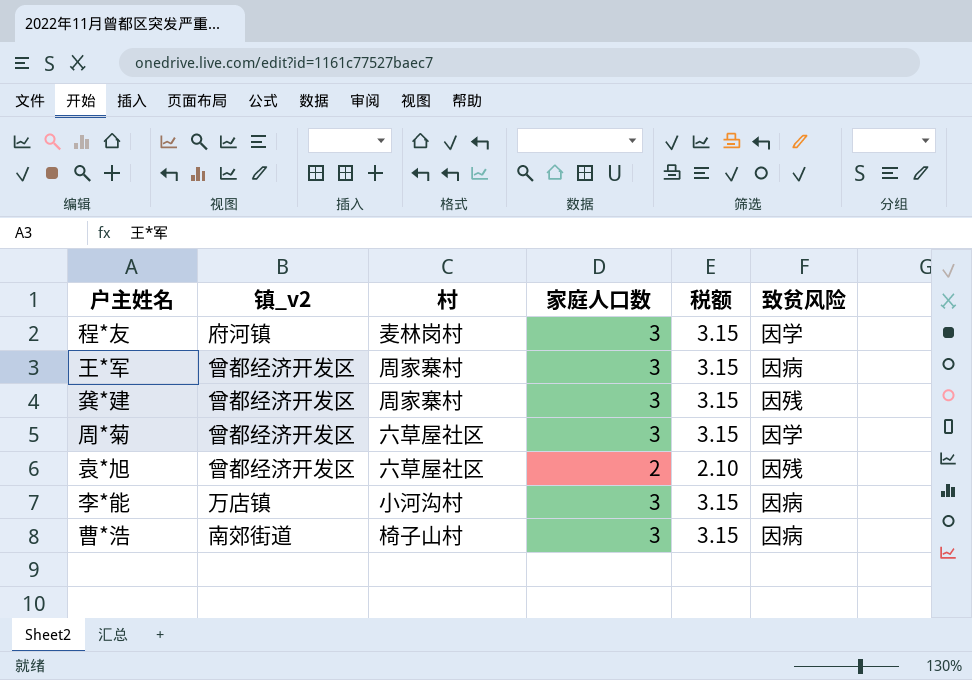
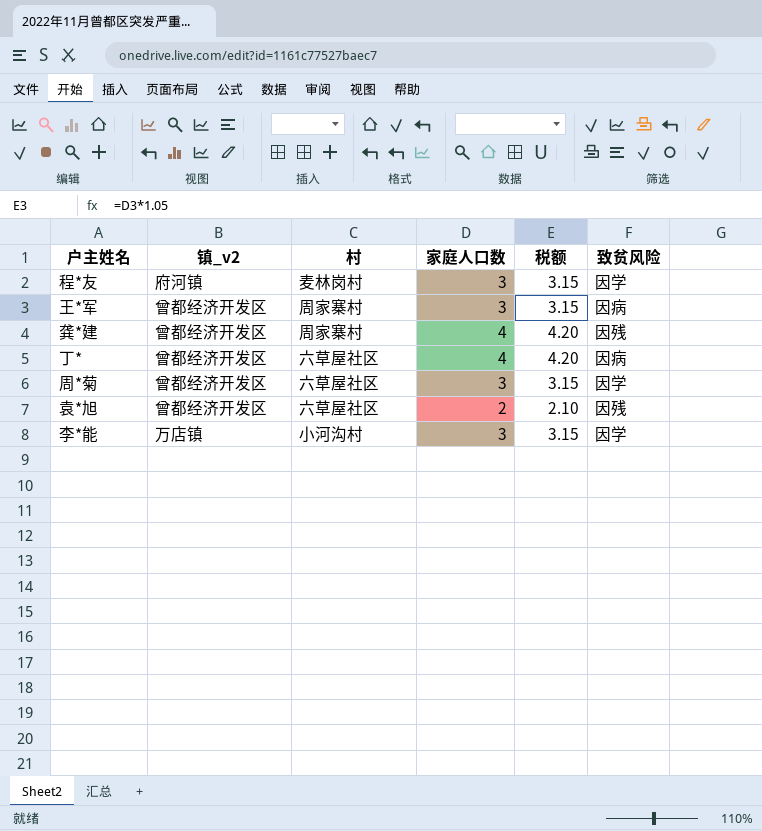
row 曹*浩: 南郊街道 | 椅子山村 | 3 | 3.15 | 因病 -> none
龚*建 | 家庭人口数: 3 -> 4
龚*建 | 税额: 3.15 -> 4.20
row 丁*: none -> 曾都经济开发区 | 六草屋社区 | 4 | 4.20 | 因病
李*能 | 致贫风险: 因病 -> 因学

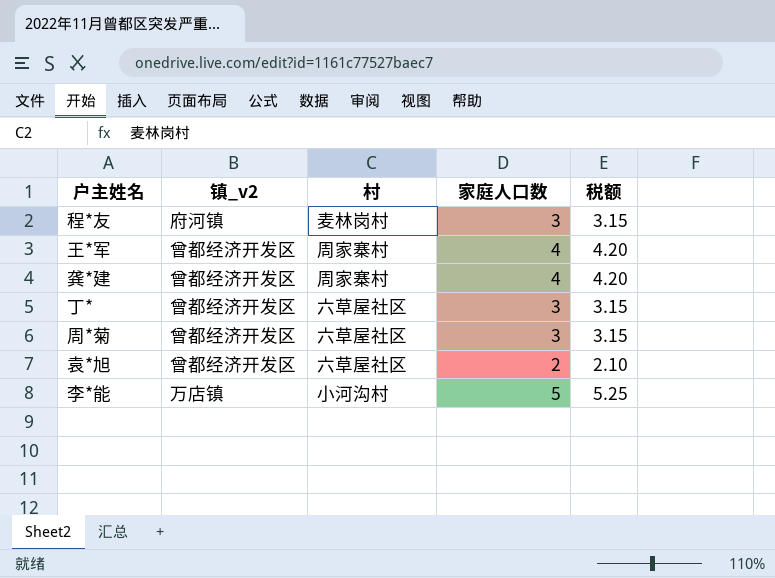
column 致贫风险 | position: 6 -> none
王*军 | 家庭人口数: 3 -> 4
王*军 | 税额: 3.15 -> 4.20
丁* | 家庭人口数: 4 -> 3
丁* | 税额: 4.20 -> 3.15
李*能 | 家庭人口数: 3 -> 5
李*能 | 税额: 3.15 -> 5.25

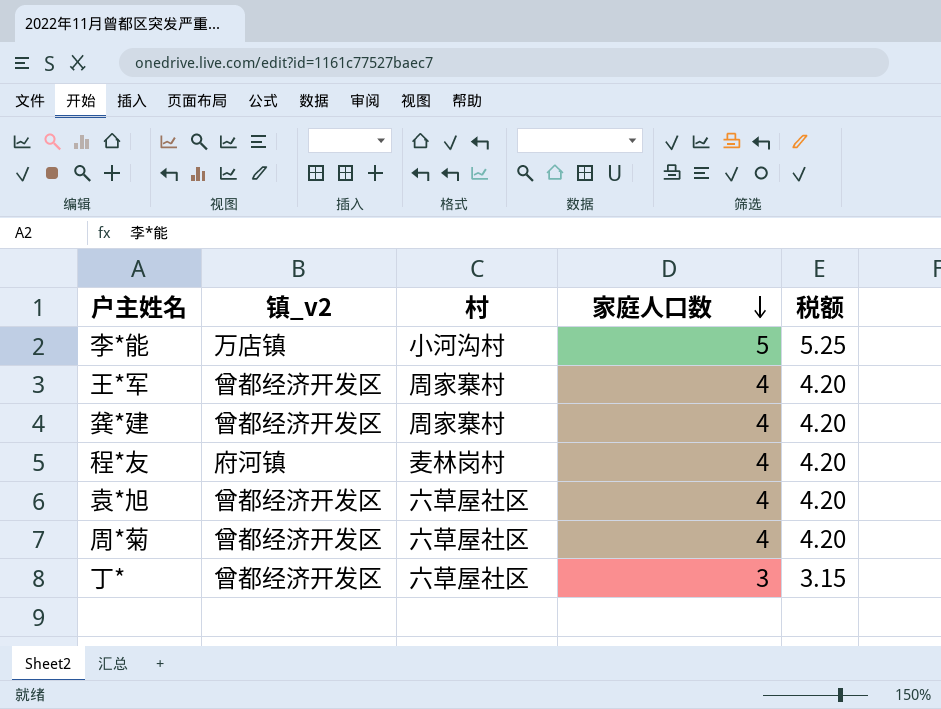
row order: none -> 家庭人口数 descending
程*友 | 家庭人口数: 3 -> 4
程*友 | 税额: 3.15 -> 4.20
袁*旭 | 家庭人口数: 2 -> 4
袁*旭 | 税额: 2.10 -> 4.20
周*菊 | 家庭人口数: 3 -> 4
周*菊 | 税额: 3.15 -> 4.20

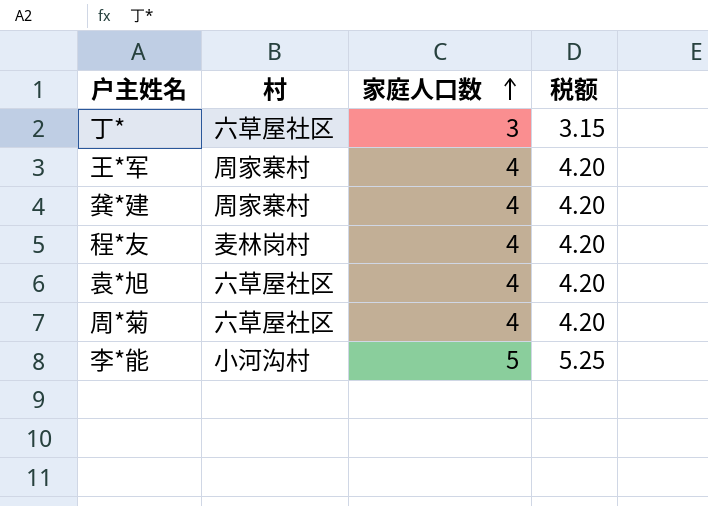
row order: 家庭人口数 descending -> 家庭人口数 ascending
column 镇_v2 | position: 2 -> none

